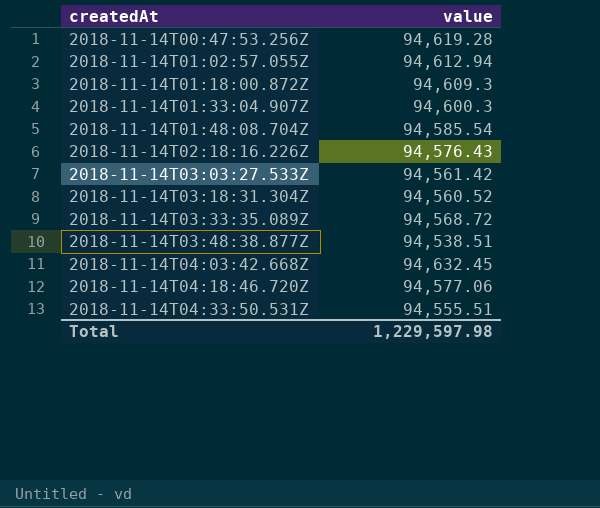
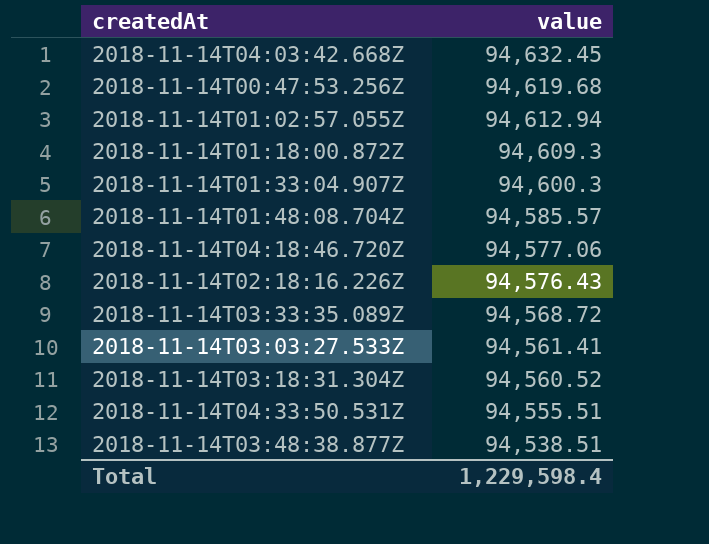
row order: createdAt ascending -> value descending
2018-11-14T00:47:53.256Z | value: 94,619.28 -> 94,619.68
2018-11-14T01:48:08.704Z | value: 94,585.54 -> 94,585.57
2018-11-14T03:03:27.533Z | value: 94,561.42 -> 94,561.41
Total | value: 1,229,597.98 -> 1,229,598.4

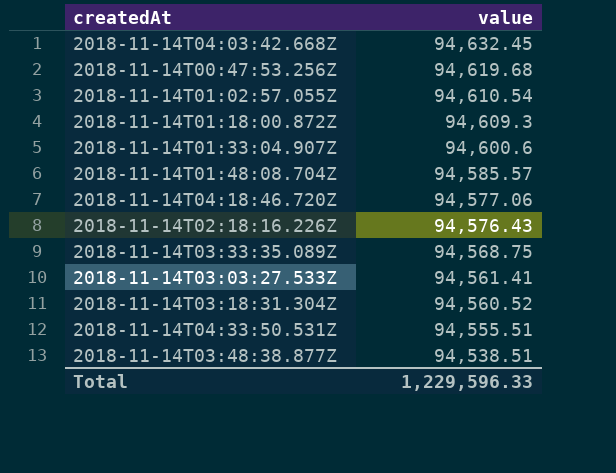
2018-11-14T01:02:57.055Z | value: 94,612.94 -> 94,610.54
2018-11-14T01:33:04.907Z | value: 94,600.3 -> 94,600.6
2018-11-14T03:33:35.089Z | value: 94,568.72 -> 94,568.75
Total | value: 1,229,598.4 -> 1,229,596.33

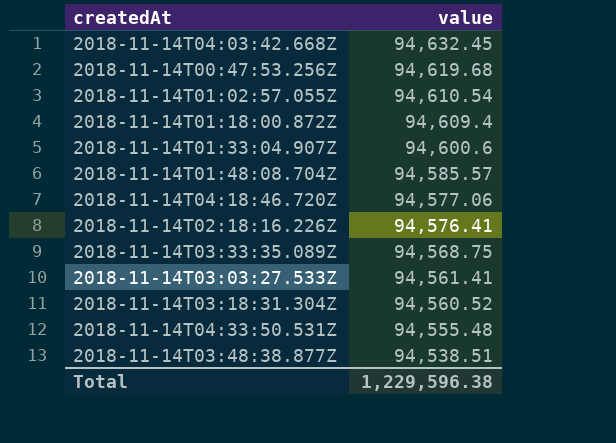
2018-11-14T01:18:00.872Z | value: 94,609.3 -> 94,609.4
2018-11-14T02:18:16.226Z | value: 94,576.43 -> 94,576.41
2018-11-14T04:33:50.531Z | value: 94,555.51 -> 94,555.48
Total | value: 1,229,596.33 -> 1,229,596.38

